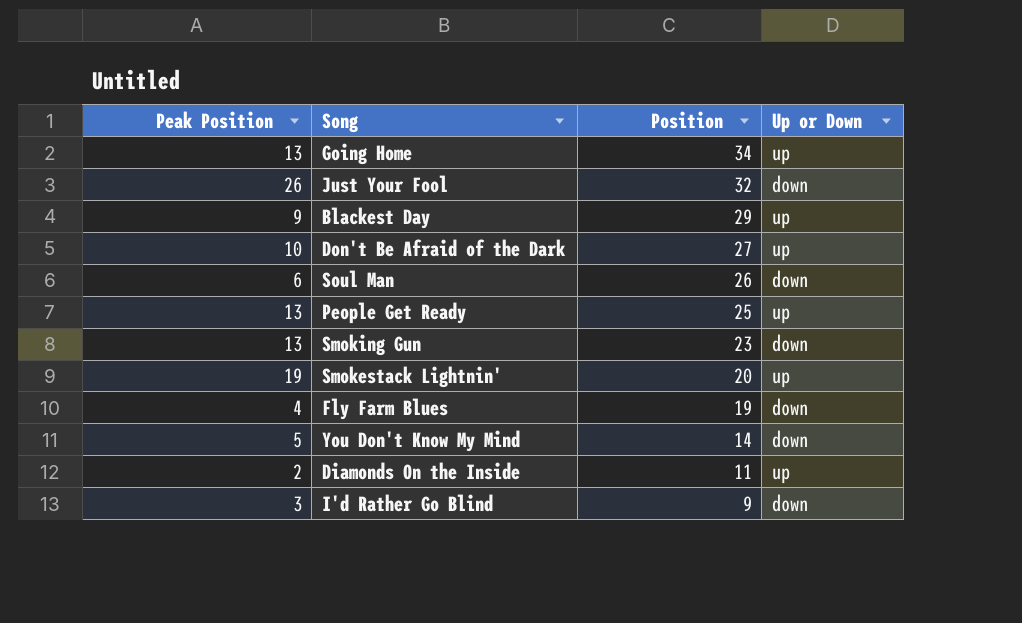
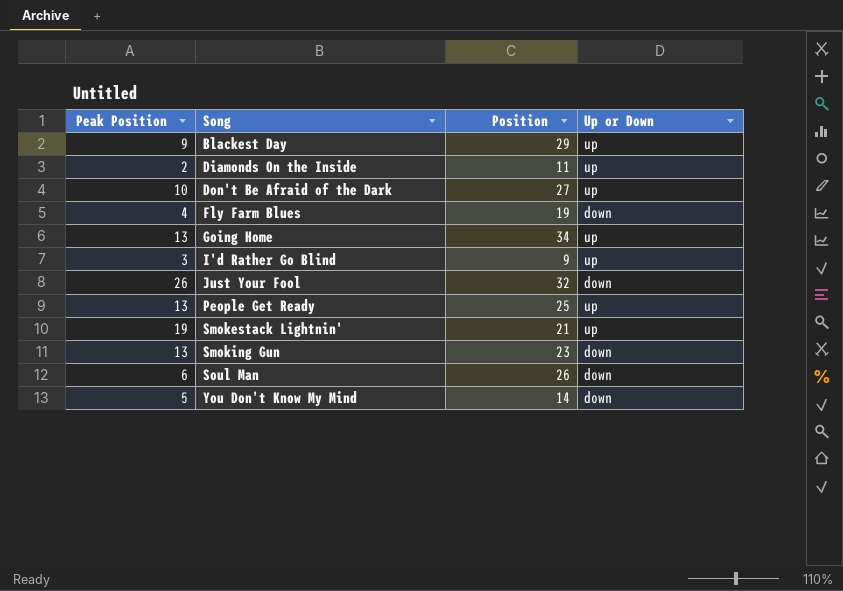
row order: Position descending -> Song ascending
I'd Rather Go Blind | Up or Down: down -> up
Smokestack Lightnin' | Position: 20 -> 21

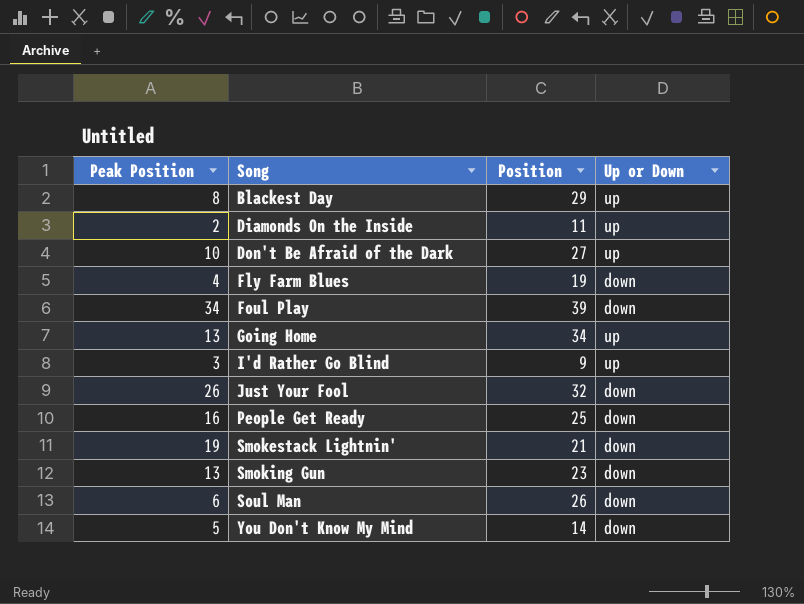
Blackest Day | Peak Position: 9 -> 8
row Foul Play: none -> 34 | 39 | down
People Get Ready | Peak Position: 13 -> 16
People Get Ready | Up or Down: up -> down
Smokestack Lightnin' | Up or Down: up -> down

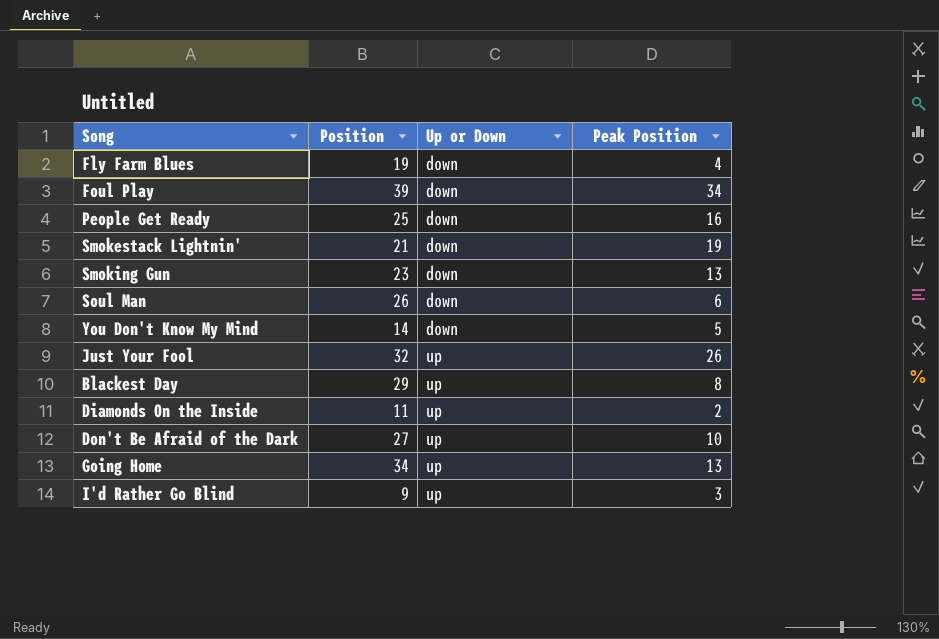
row order: Song ascending -> Up or Down ascending
column Peak Position | position: 1 -> 4
Just Your Fool | Up or Down: down -> up

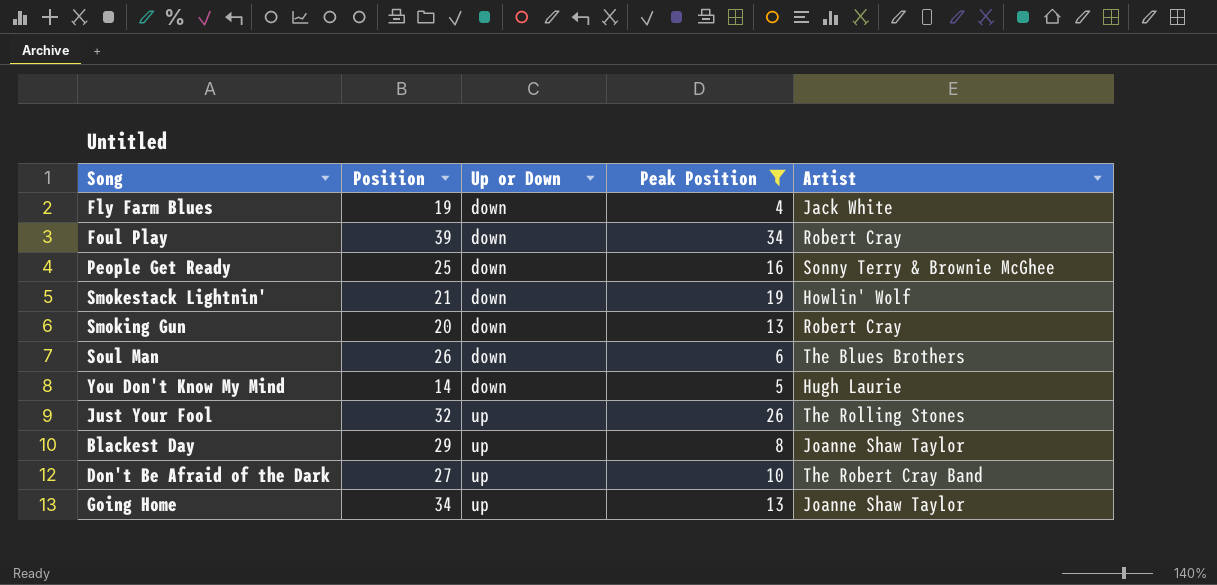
filter: none -> Peak Position >= 4
column Artist | position: none -> 5
Smoking Gun | Position: 23 -> 20

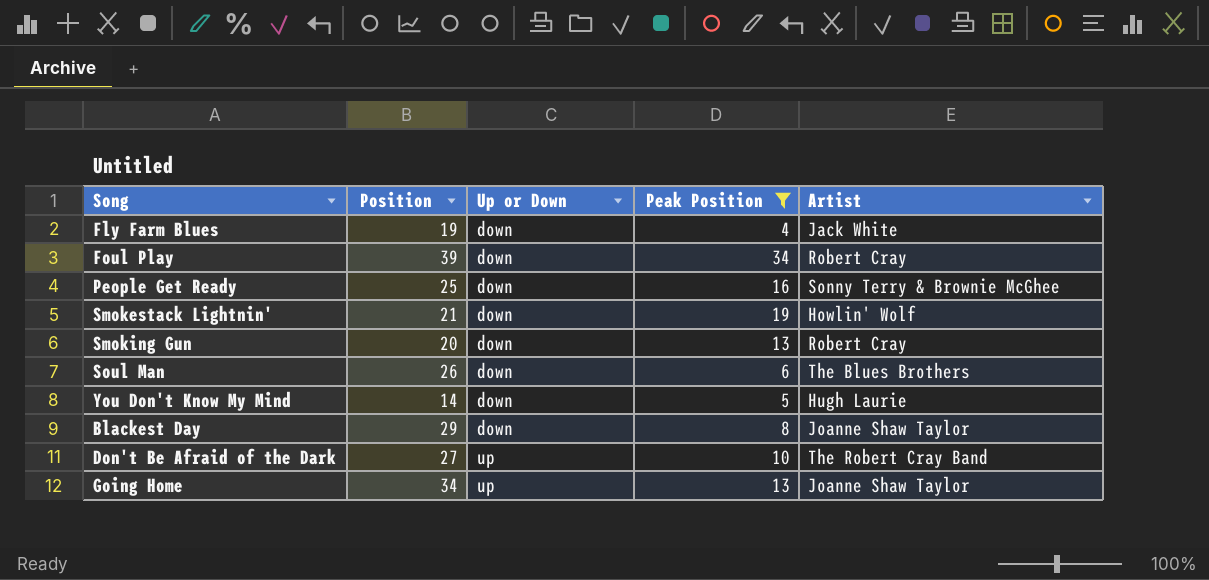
row Just Your Fool: 32 | up | 26 | The Rolling Stones -> none
Blackest Day | Up or Down: up -> down

